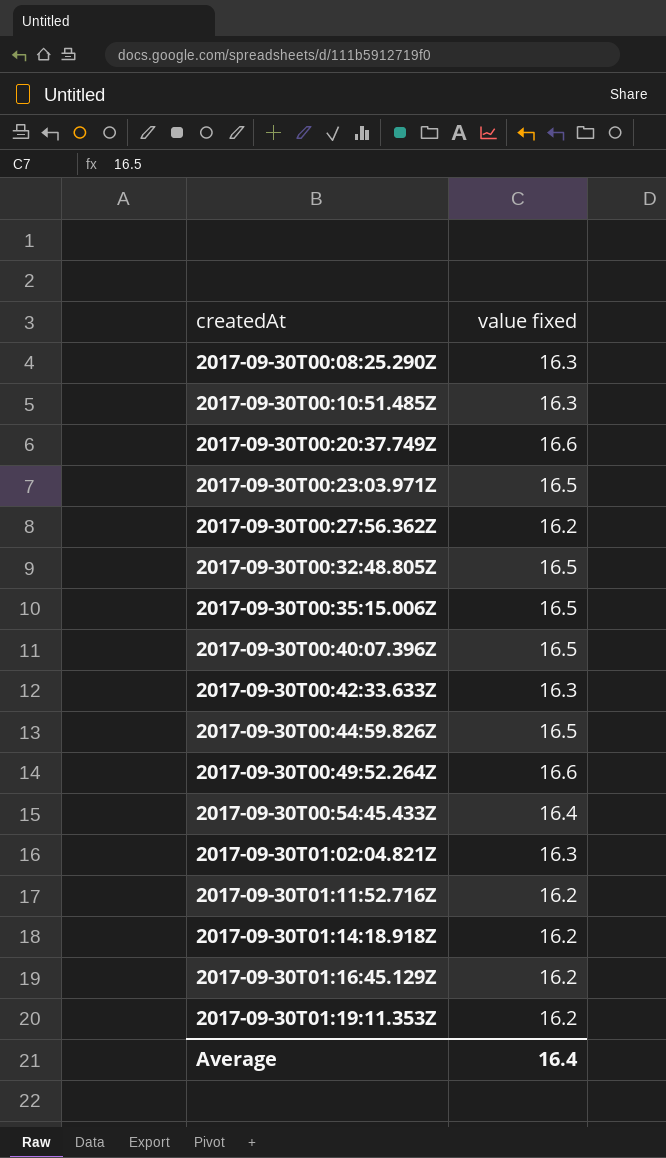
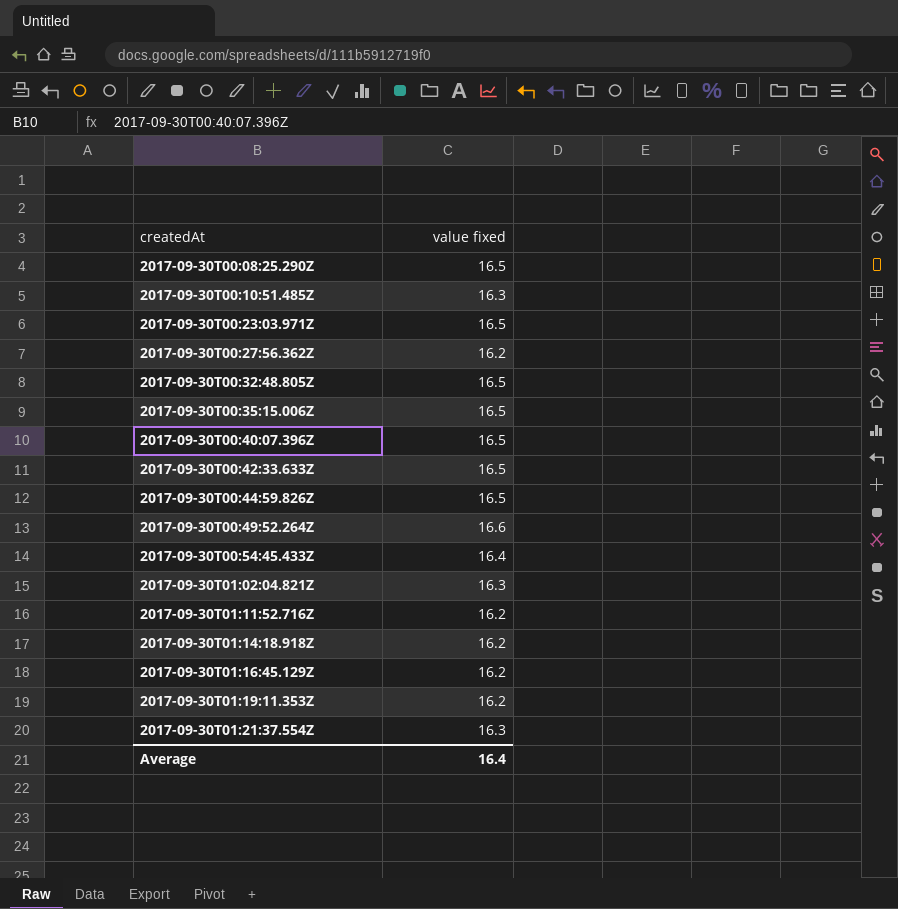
row 2017-09-30T00:20:37.749Z: 16.6 -> none
2017-09-30T00:08:25.290Z | value fixed: 16.3 -> 16.5
2017-09-30T00:42:33.633Z | value fixed: 16.3 -> 16.5
row 2017-09-30T01:21:37.554Z: none -> 16.3

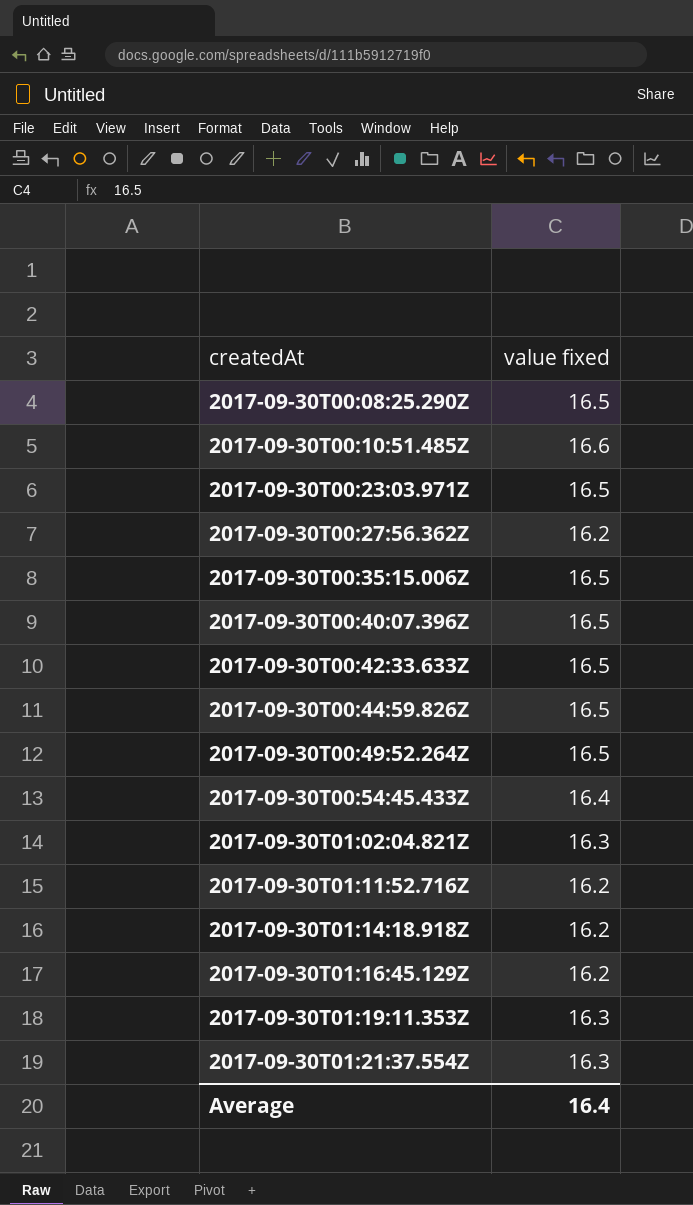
row 2017-09-30T00:32:48.805Z: 16.5 -> none
2017-09-30T00:10:51.485Z | value fixed: 16.3 -> 16.6
2017-09-30T00:49:52.264Z | value fixed: 16.6 -> 16.5
2017-09-30T01:19:11.353Z | value fixed: 16.2 -> 16.3

